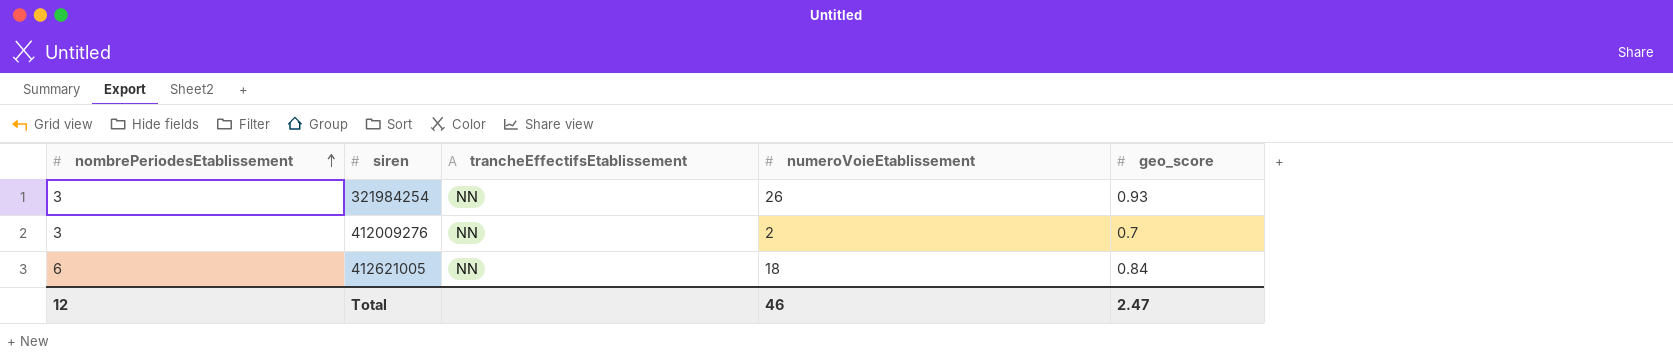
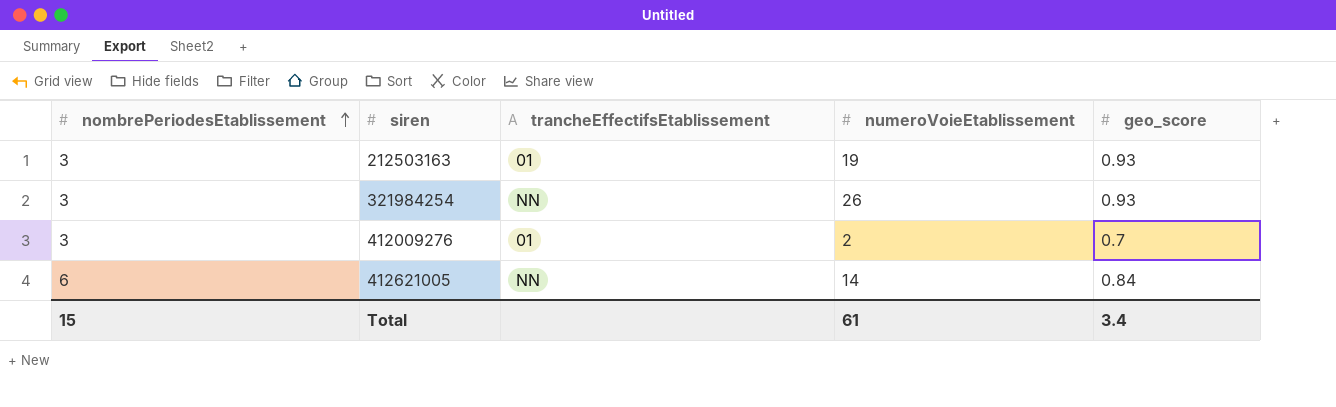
row 212503163: none -> 3 | 01 | 19 | 0.93
412009276 | trancheEffectifsEtablissement: NN -> 01
412621005 | numeroVoieEtablissement: 18 -> 14
Total | nombrePeriodesEtablissement: 12 -> 15
Total | numeroVoieEtablissement: 46 -> 61
Total | geo_score: 2.47 -> 3.4

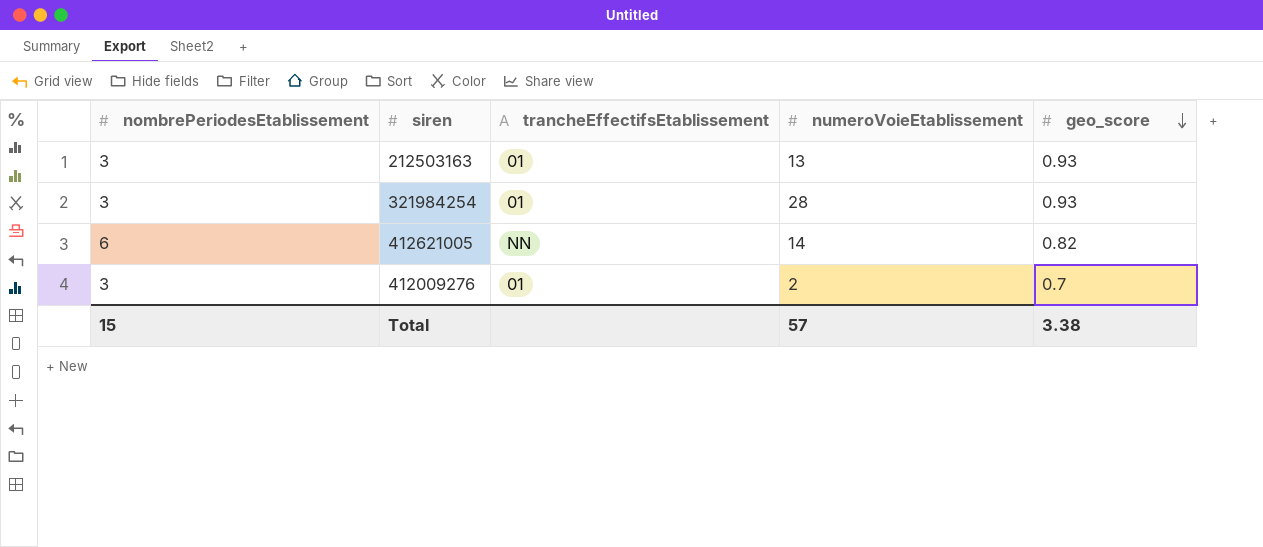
row order: nombrePeriodesEtablissement ascending -> geo_score descending
212503163 | numeroVoieEtablissement: 19 -> 13
321984254 | trancheEffectifsEtablissement: NN -> 01
321984254 | numeroVoieEtablissement: 26 -> 28
412621005 | geo_score: 0.84 -> 0.82
Total | numeroVoieEtablissement: 61 -> 57
Total | geo_score: 3.4 -> 3.38

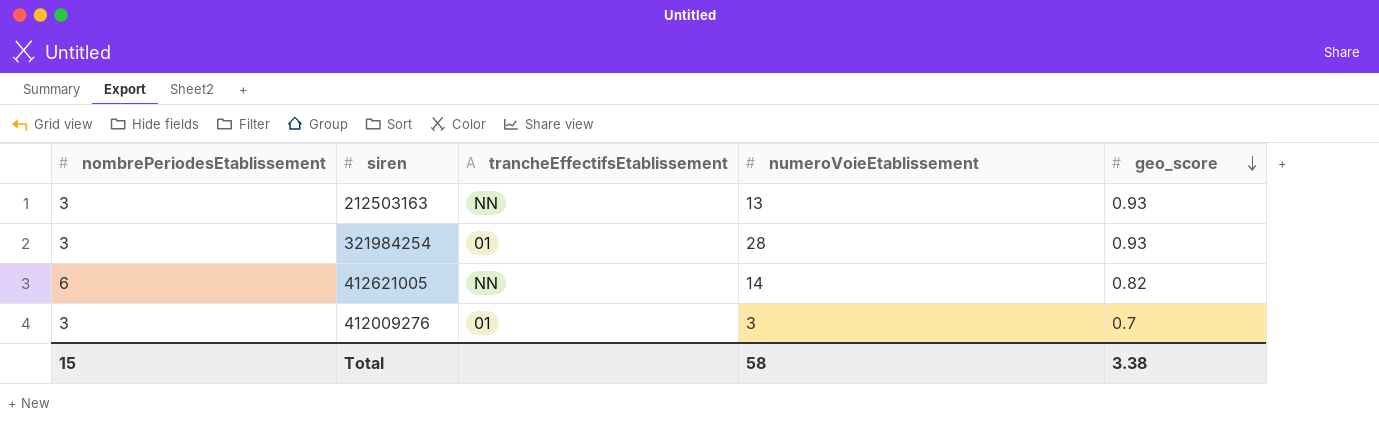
212503163 | trancheEffectifsEtablissement: 01 -> NN
412009276 | numeroVoieEtablissement: 2 -> 3
Total | numeroVoieEtablissement: 57 -> 58

